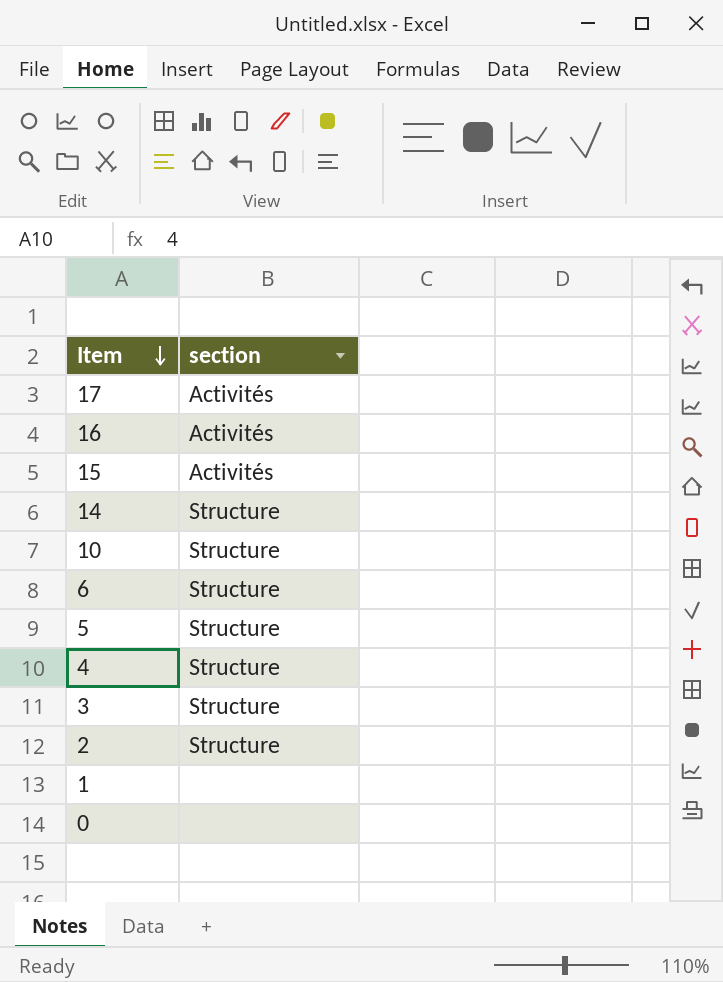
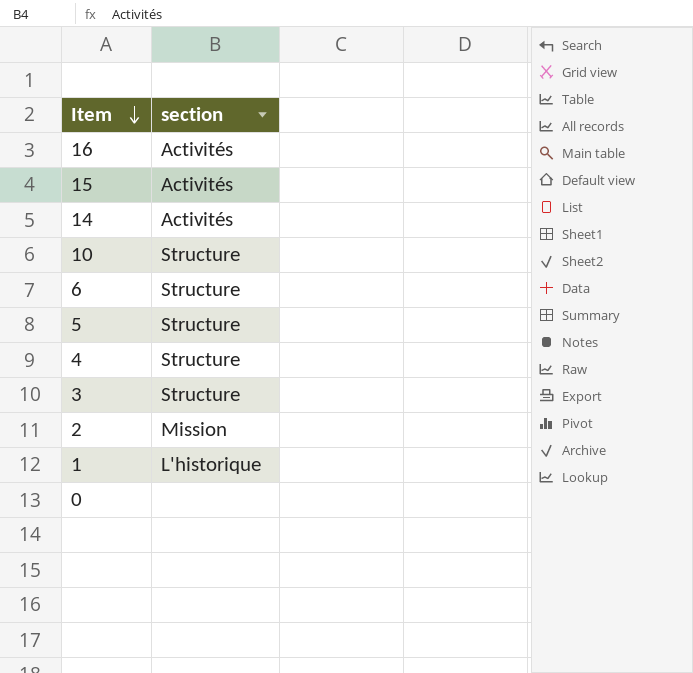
row 17: Activités -> none
14 | section: Structure -> Activités
2 | section: Structure -> Mission
1 | section: none -> L'historique

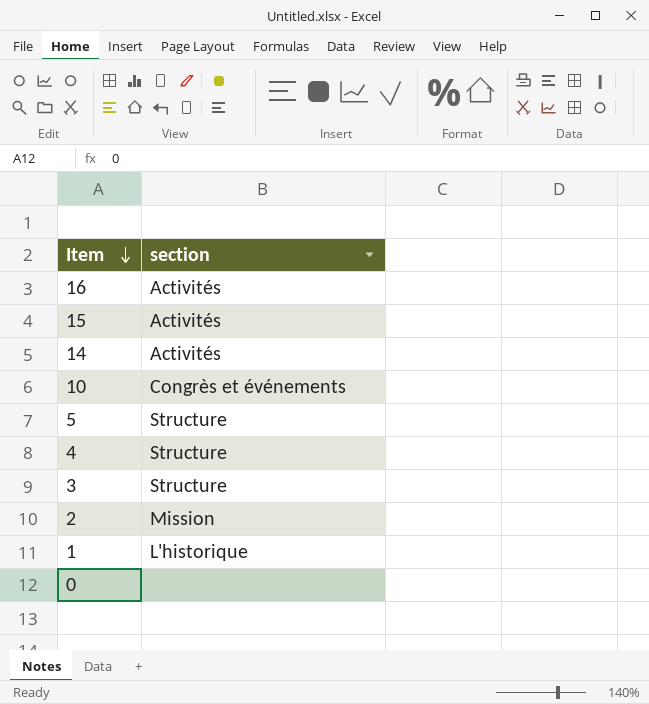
row 6: Structure -> none
10 | section: Structure -> Congrès et événements

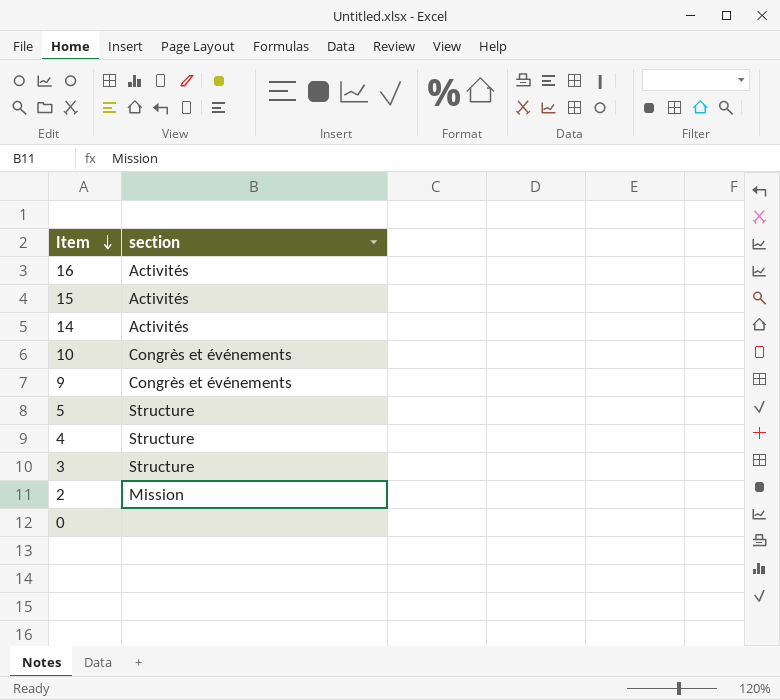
row 1: L'historique -> none
row 9: none -> Congrès et événements

